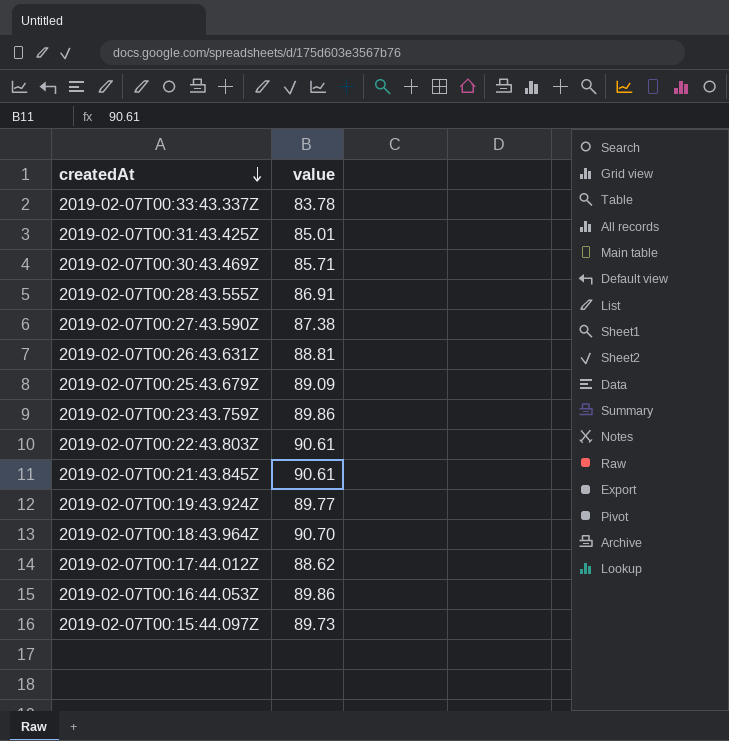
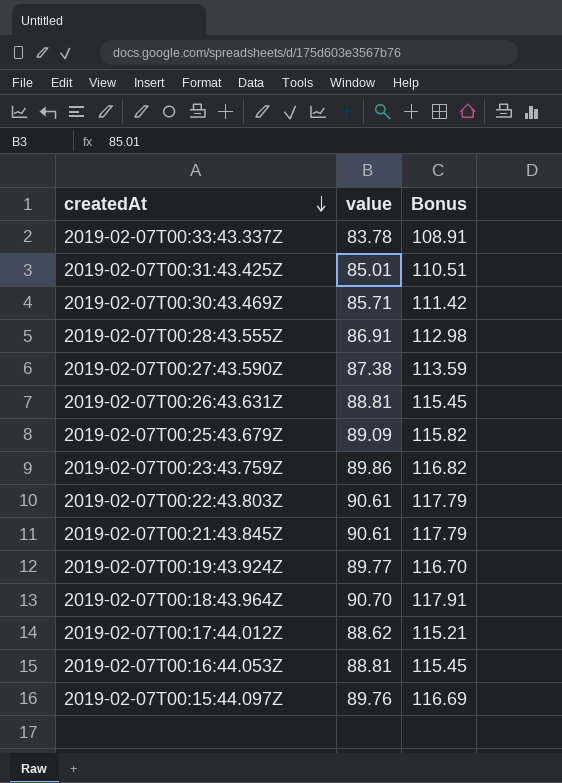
column Bonus | formula: none -> [value] * 1.3
2019-02-07T00:16:44.053Z | value: 89.86 -> 88.81
2019-02-07T00:15:44.097Z | value: 89.73 -> 89.76

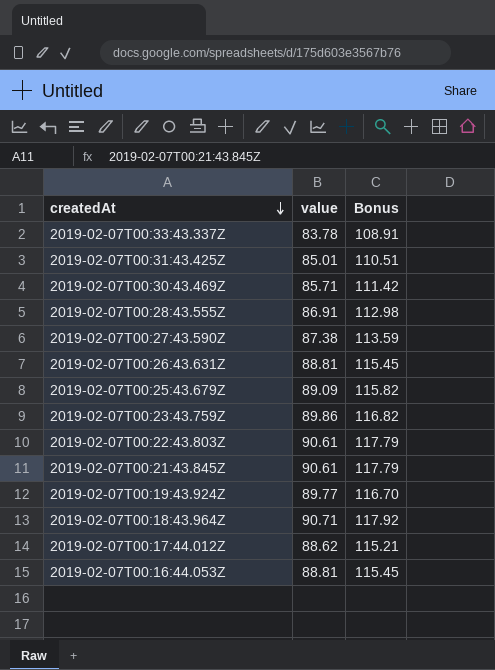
row 2019-02-07T00:15:44.097Z: 89.76 | 116.69 -> none
2019-02-07T00:18:43.964Z | value: 90.70 -> 90.71
2019-02-07T00:18:43.964Z | Bonus: 117.91 -> 117.92

